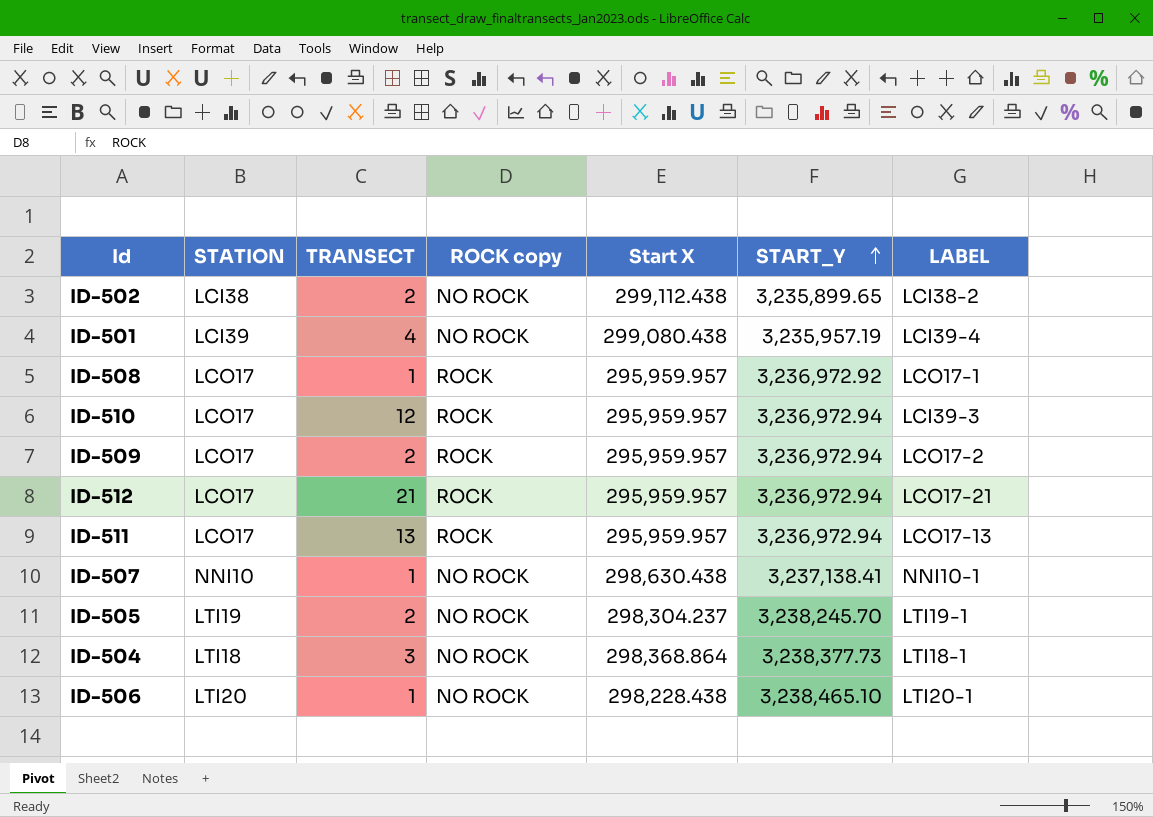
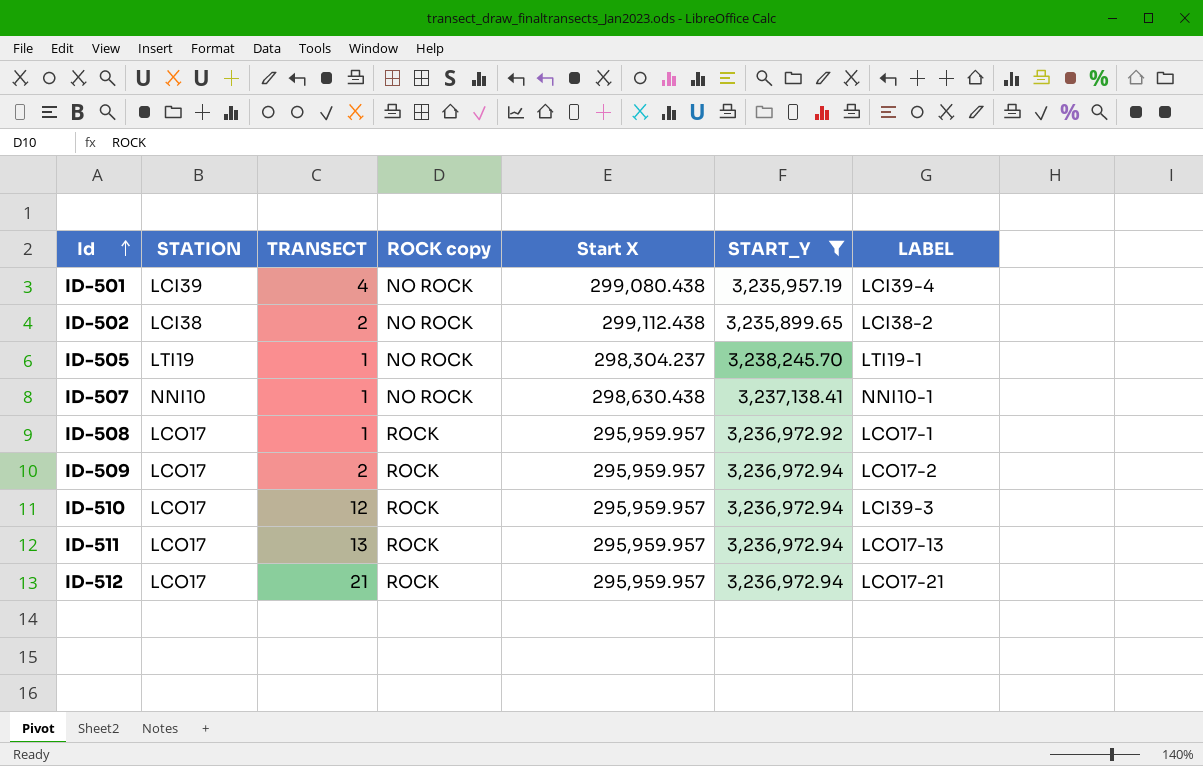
filter: none -> START_Y <= 3,238,245.70
row order: START_Y ascending -> Id ascending
ID-505 | TRANSECT: 2 -> 1

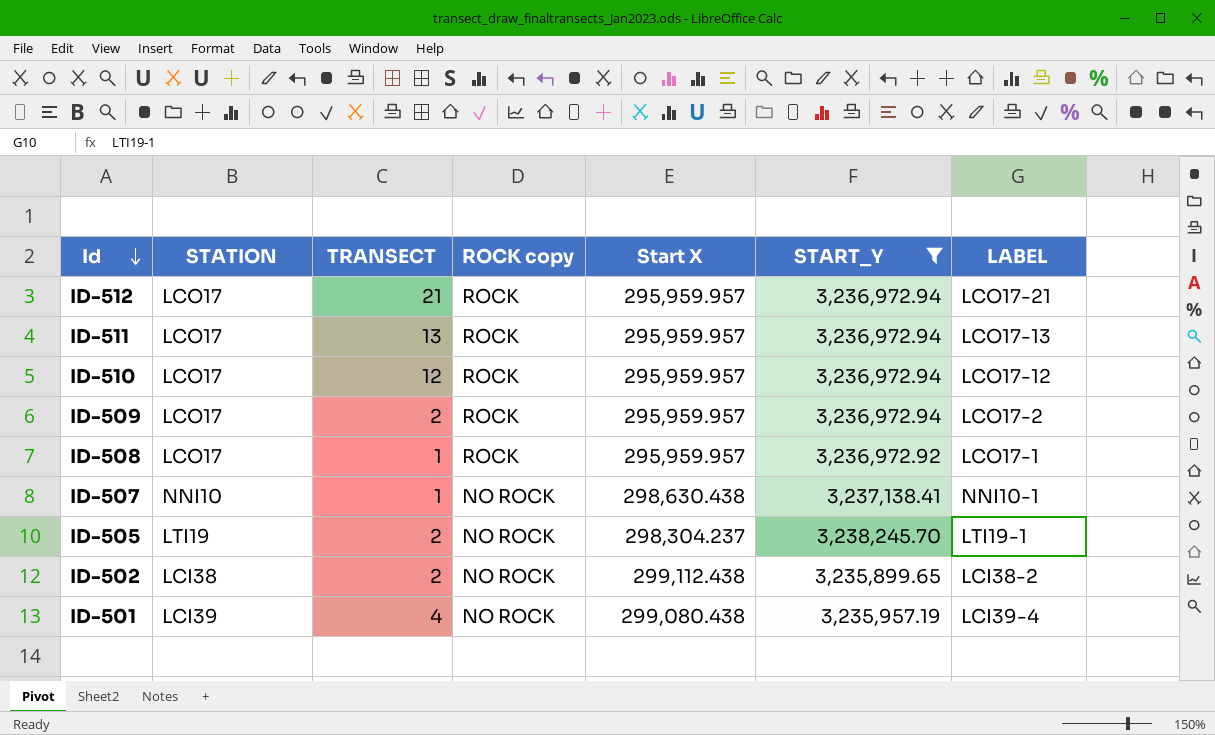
row order: Id ascending -> Id descending
ID-510 | LABEL: LCI39-3 -> LCO17-12
ID-505 | TRANSECT: 1 -> 2

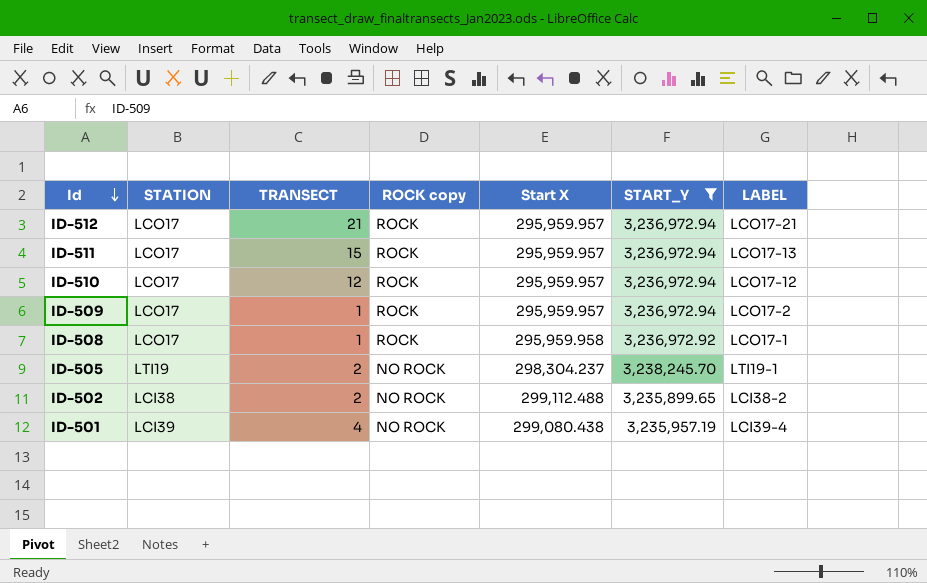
row ID-507: NNI10 | 1 | NO ROCK | 298,630.438 | 3,237,138.41 | NNI10-1 -> none
ID-511 | TRANSECT: 13 -> 15
ID-509 | TRANSECT: 2 -> 1
ID-508 | Start X: 295,959.957 -> 295,959.958
ID-502 | Start X: 299,112.438 -> 299,112.488

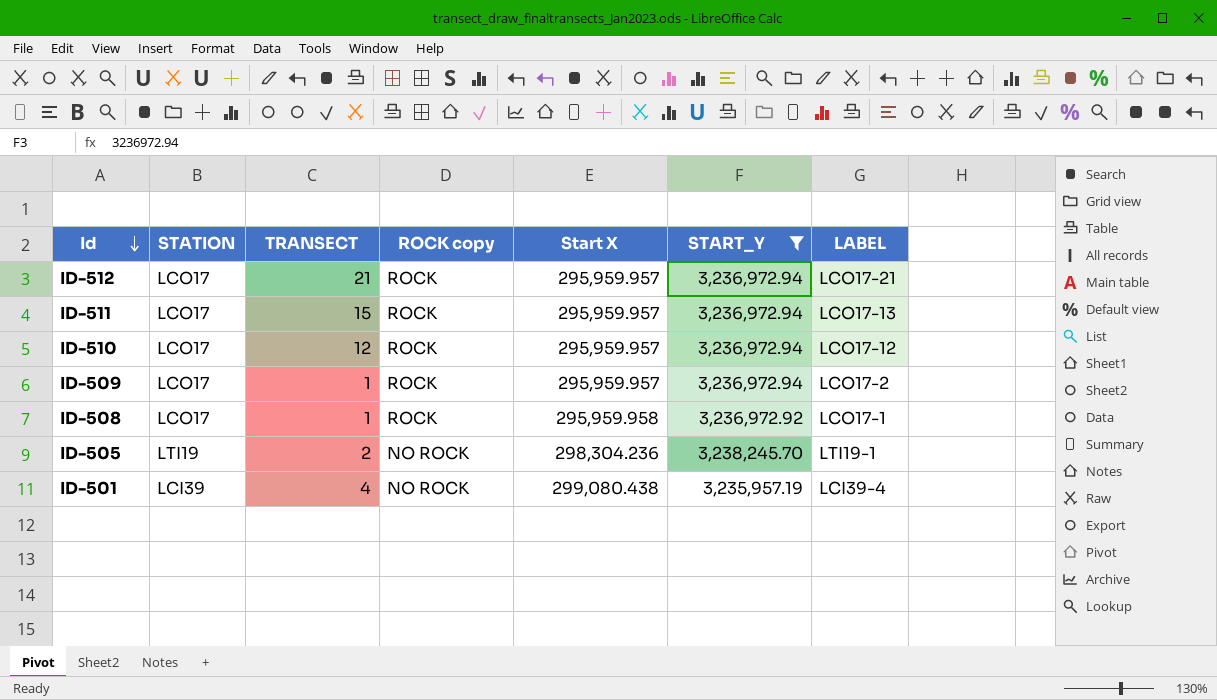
row ID-502: LCI38 | 2 | NO ROCK | 299,112.488 | 3,235,899.65 | LCI38-2 -> none
ID-505 | Start X: 298,304.237 -> 298,304.236

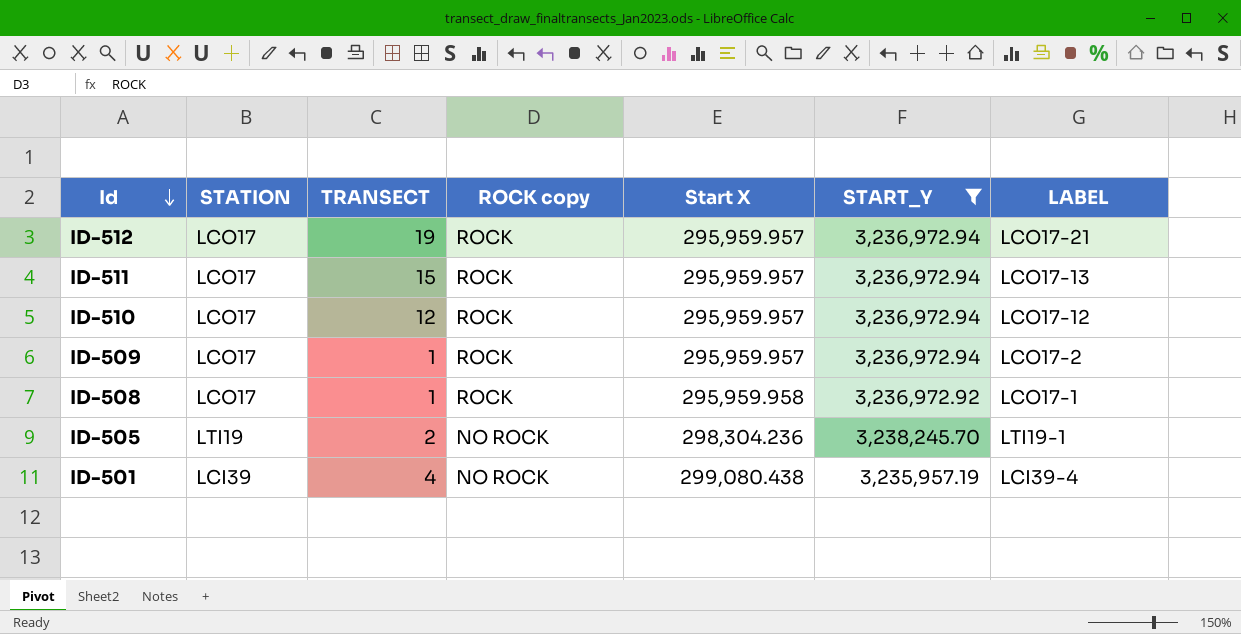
ID-512 | TRANSECT: 21 -> 19

